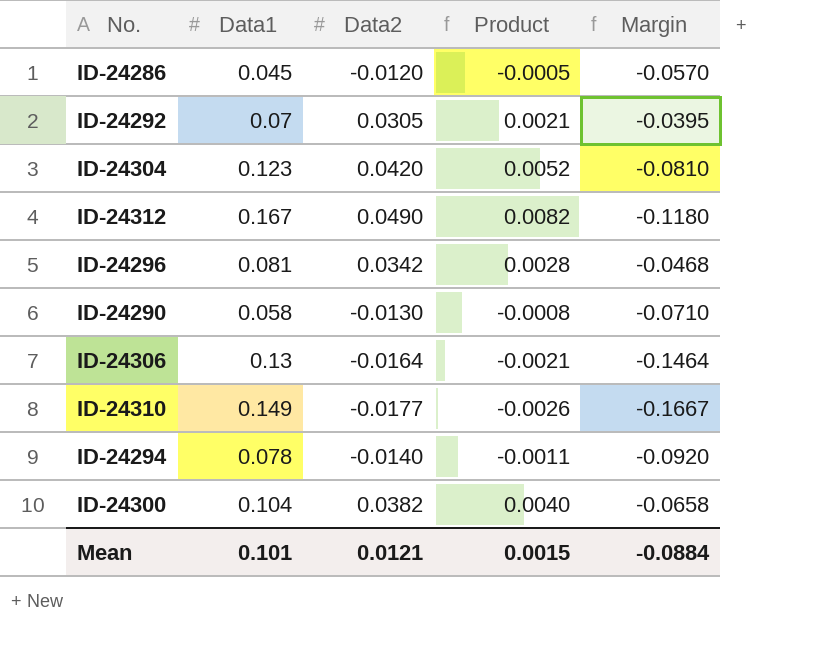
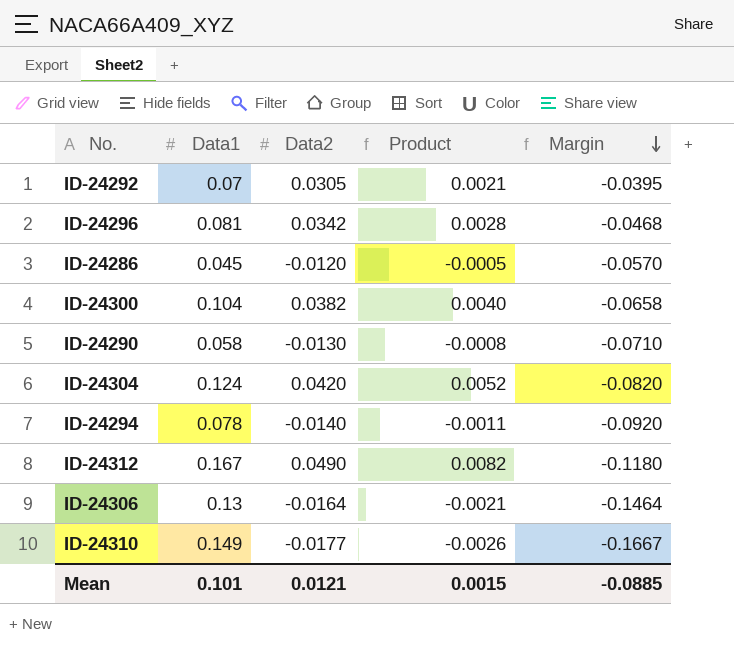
row order: none -> Margin descending
ID-24304 | Data1: 0.123 -> 0.124
ID-24304 | Margin: -0.0810 -> -0.0820
Mean | Margin: -0.0884 -> -0.0885

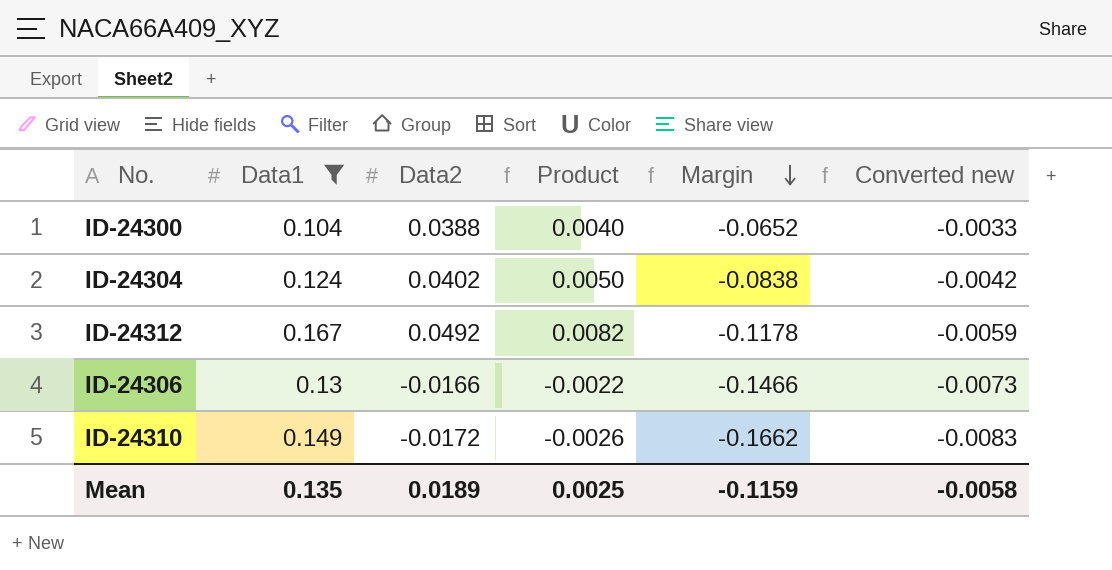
filter: none -> Data1 >= 0.104
column Converted new | formula: none -> [Margin] * 0.05
ID-24300 | Data2: 0.0382 -> 0.0388
ID-24300 | Margin: -0.0658 -> -0.0652
ID-24304 | Data2: 0.0420 -> 0.0402
ID-24304 | Product: 0.0052 -> 0.0050
ID-24304 | Margin: -0.0820 -> -0.0838
ID-24312 | Data2: 0.0490 -> 0.0492
ID-24312 | Margin: -0.1180 -> -0.1178
ID-24306 | Data2: -0.0164 -> -0.0166
ID-24306 | Product: -0.0021 -> -0.0022
ID-24306 | Margin: -0.1464 -> -0.1466
ID-24310 | Data2: -0.0177 -> -0.0172
ID-24310 | Margin: -0.1667 -> -0.1662
Mean | Data1: 0.101 -> 0.135
Mean | Data2: 0.0121 -> 0.0189
Mean | Product: 0.0015 -> 0.0025
Mean | Margin: -0.0885 -> -0.1159

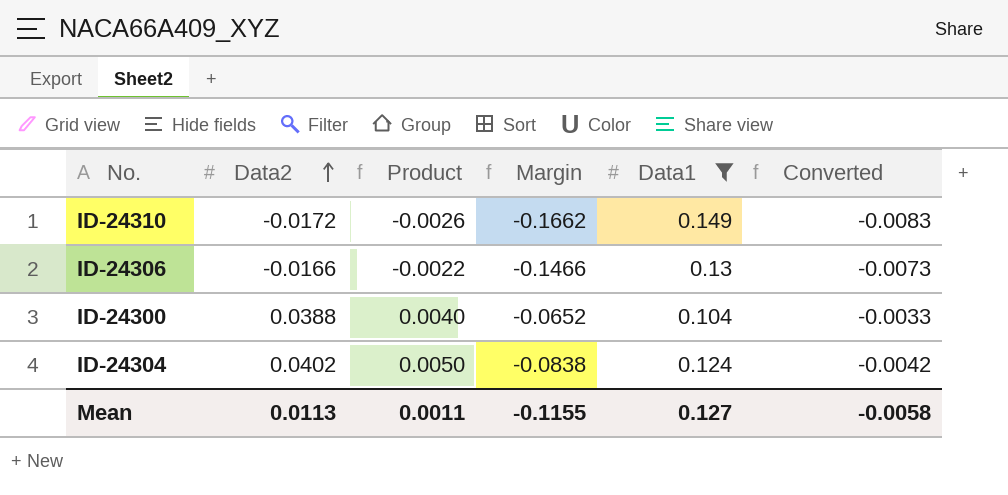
row order: Margin descending -> Data2 ascending
column Data1 | position: 2 -> 5
column name: Converted new -> Converted
row ID-24312: 0.167 | 0.0492 | 0.0082 | -0.1178 | -0.0059 -> none
Mean | Data2: 0.0189 -> 0.0113
Mean | Product: 0.0025 -> 0.0011
Mean | Margin: -0.1159 -> -0.1155
Mean | Data1: 0.135 -> 0.127

